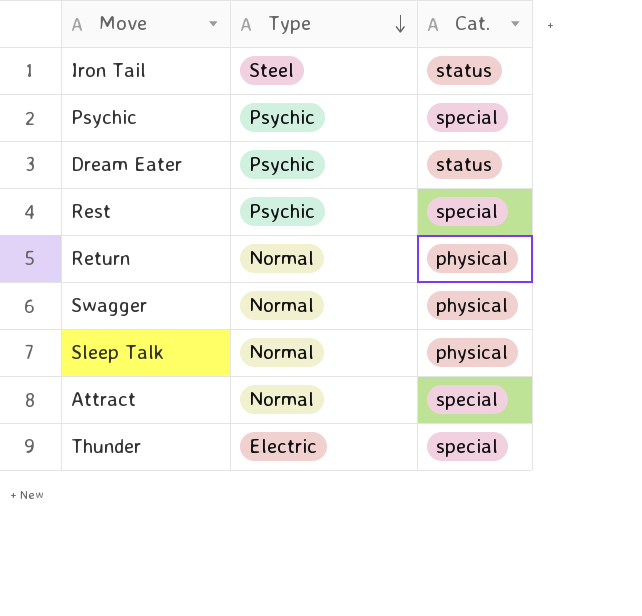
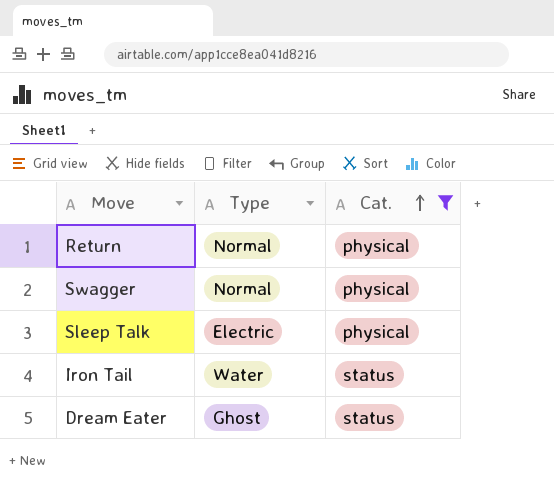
filter: none -> Cat. != special
row order: Type descending -> Cat. ascending
Sleep Talk | Type: Normal -> Electric
Iron Tail | Type: Steel -> Water
Dream Eater | Type: Psychic -> Ghost

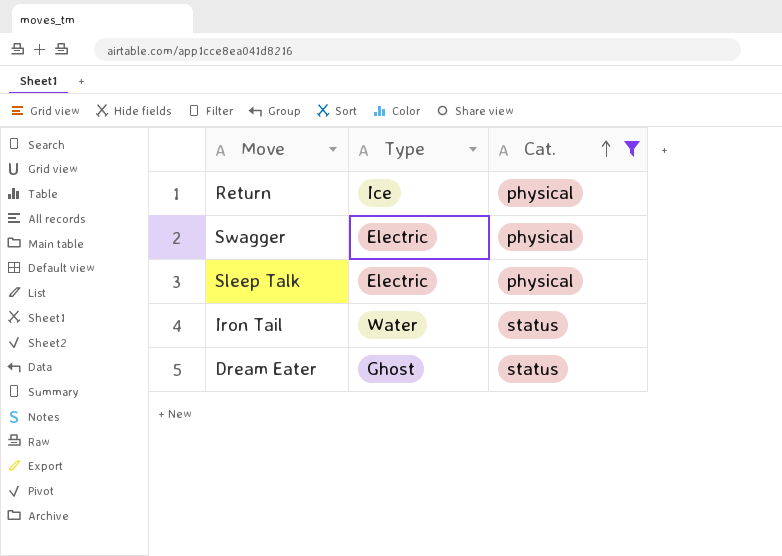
Return | Type: Normal -> Ice
Swagger | Type: Normal -> Electric

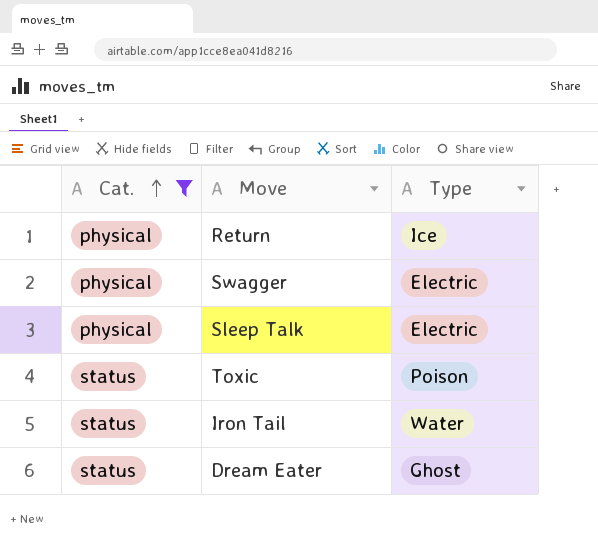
column Cat. | position: 3 -> 1
row Toxic: none -> status | Poison

